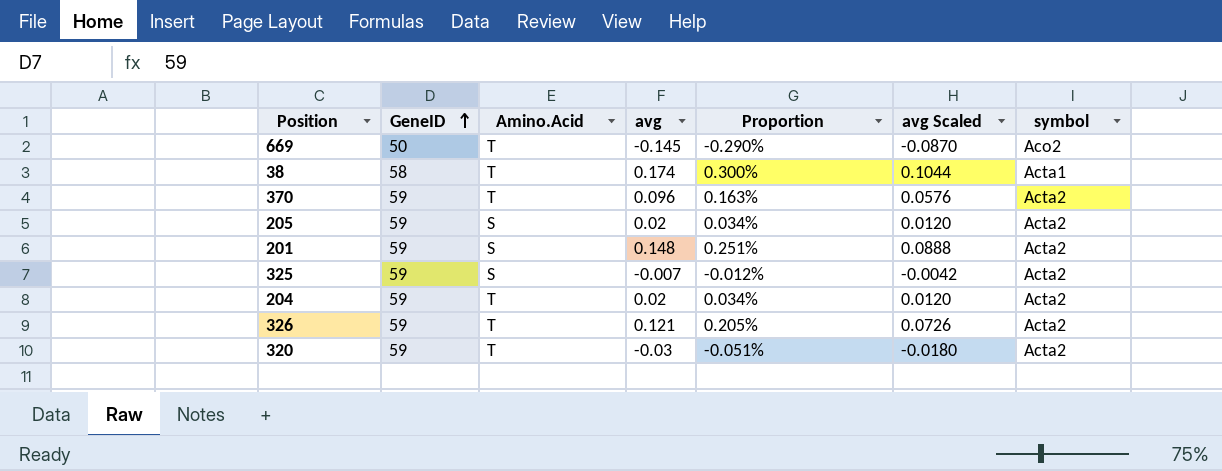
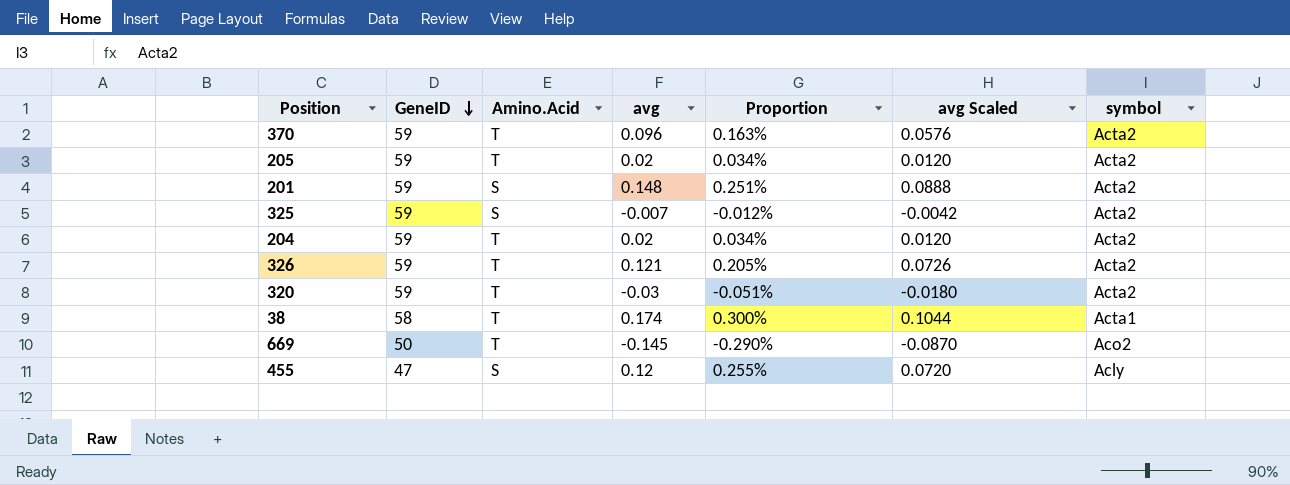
row order: GeneID ascending -> GeneID descending
205 | Amino.Acid: S -> T
row 455: none -> 47 | S | 0.12 | 0.255% | 0.0720 | Acly

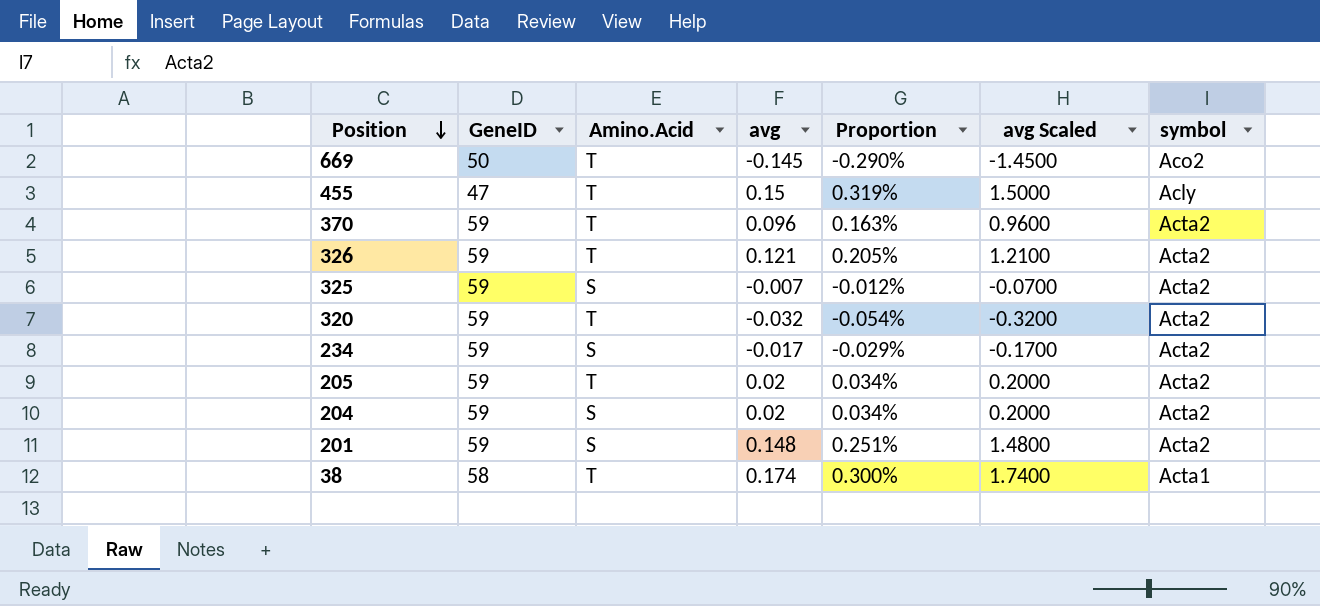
row order: GeneID descending -> Position descending
column avg Scaled | formula: [avg] * 0.6 -> [avg] * 10
455 | Amino.Acid: S -> T
455 | avg: 0.12 -> 0.15
455 | Proportion: 0.255% -> 0.319%
320 | avg: -0.03 -> -0.032
320 | Proportion: -0.051% -> -0.054%
row 234: none -> 59 | S | -0.017 | -0.029% | -0.1700 | Acta2
204 | Amino.Acid: T -> S

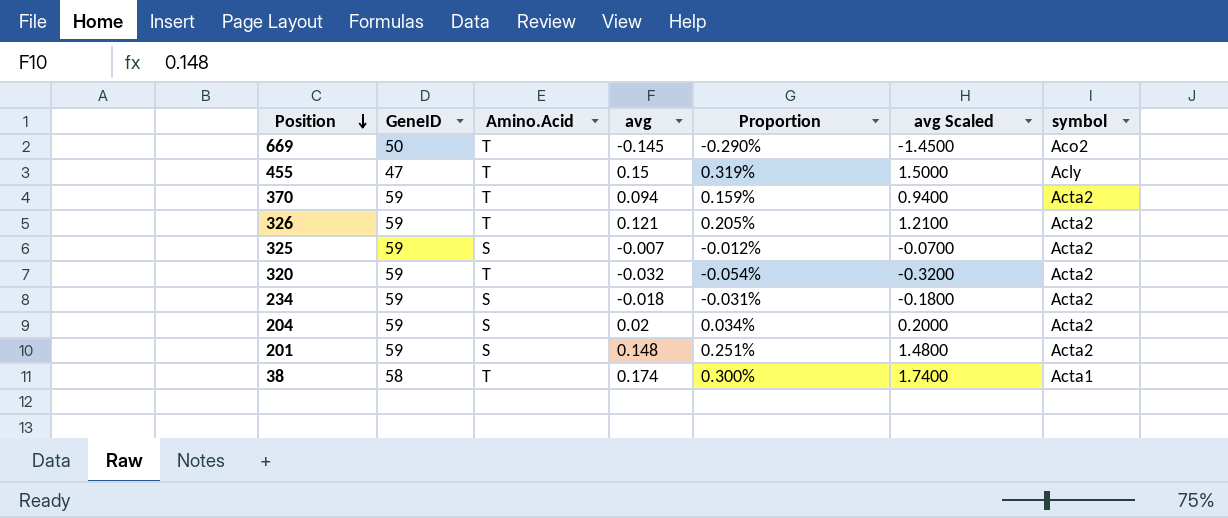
row 205: 59 | T | 0.02 | 0.034% | 0.2000 | Acta2 -> none
370 | avg: 0.096 -> 0.094
370 | Proportion: 0.163% -> 0.159%
370 | avg Scaled: 0.9600 -> 0.9400
234 | avg: -0.017 -> -0.018
234 | Proportion: -0.029% -> -0.031%
234 | avg Scaled: -0.1700 -> -0.1800

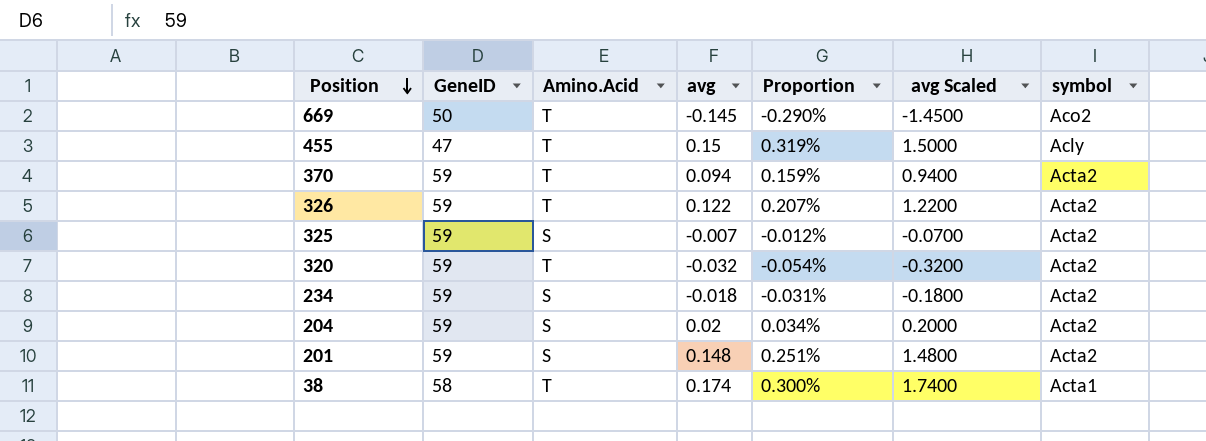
326 | avg: 0.121 -> 0.122
326 | Proportion: 0.205% -> 0.207%
326 | avg Scaled: 1.2100 -> 1.2200

